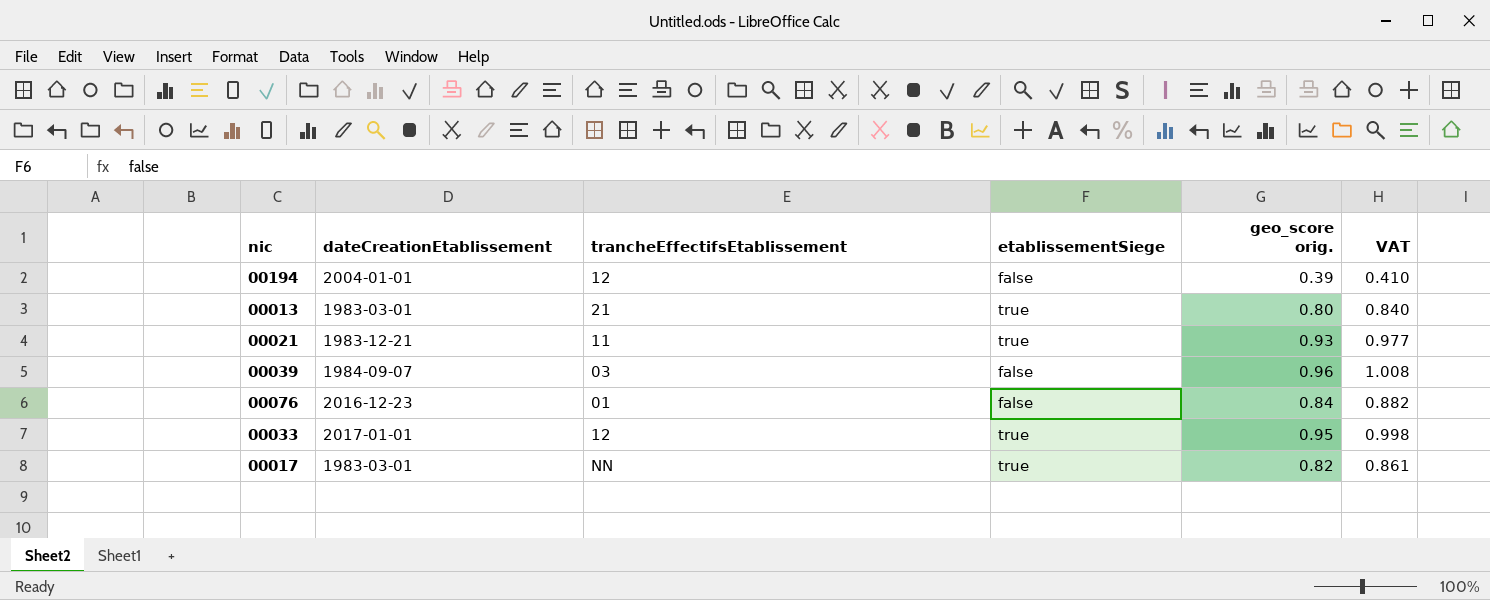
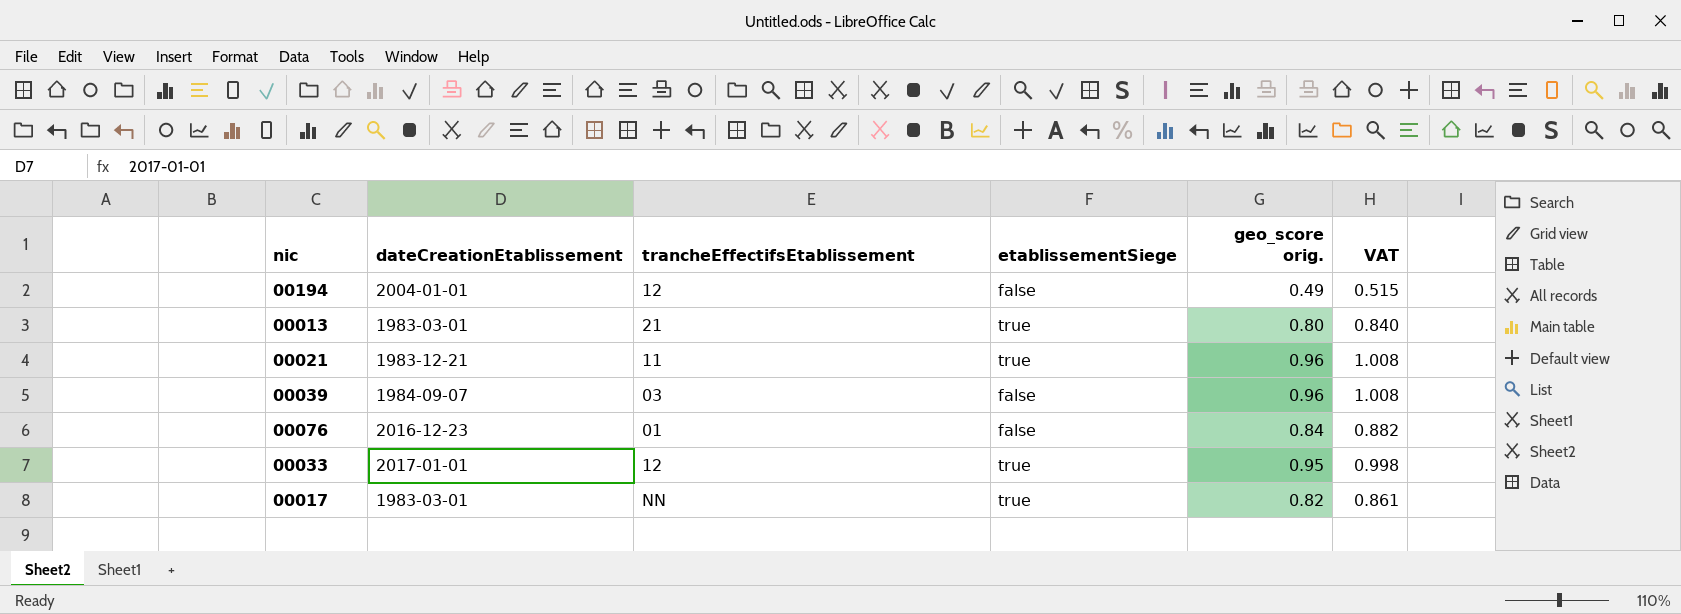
00194 | geo_score orig.: 0.39 -> 0.49
00194 | VAT: 0.410 -> 0.515
00021 | geo_score orig.: 0.93 -> 0.96
00021 | VAT: 0.977 -> 1.008

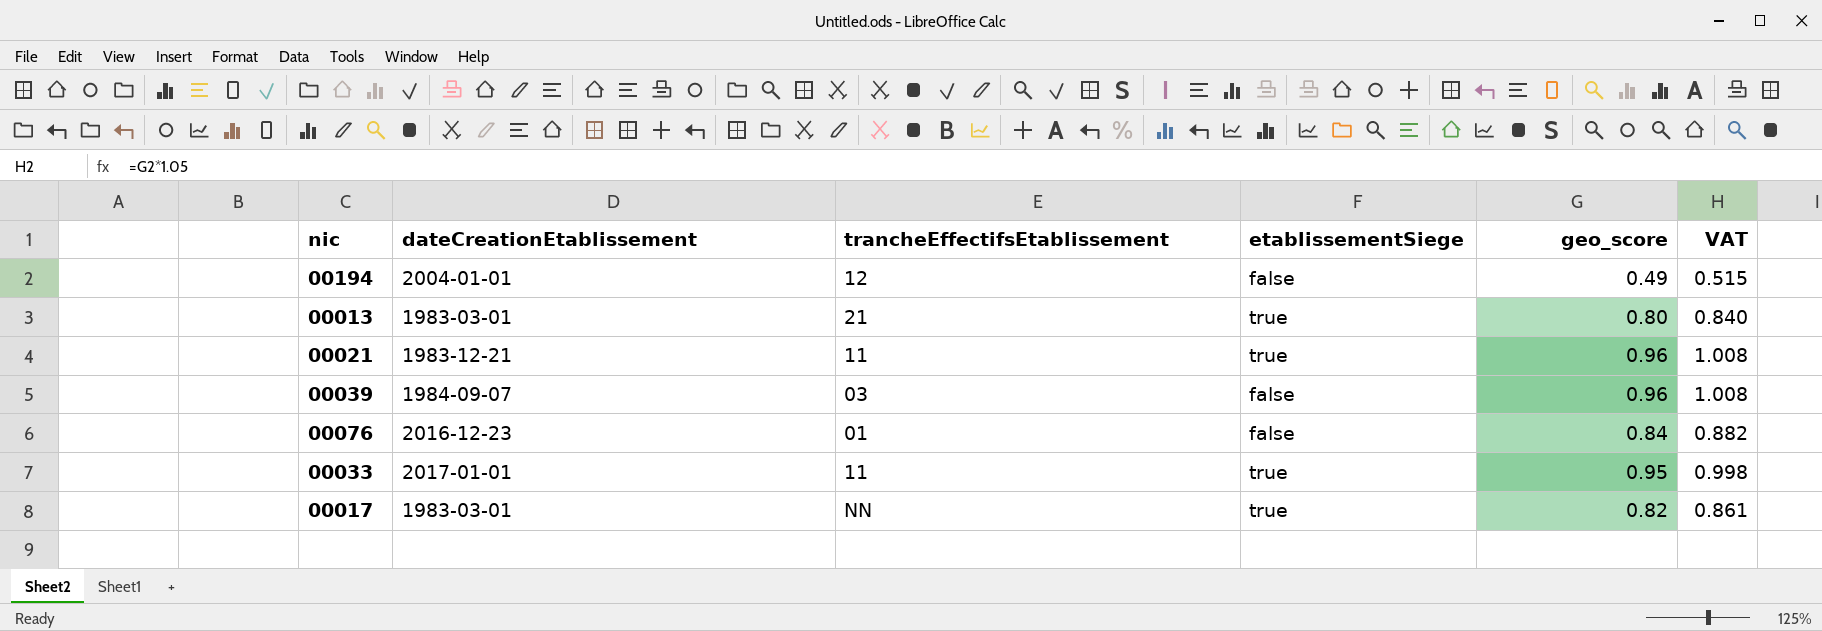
column name: geo_score orig. -> geo_score
00033 | trancheEffectifsEtablissement: 12 -> 11

